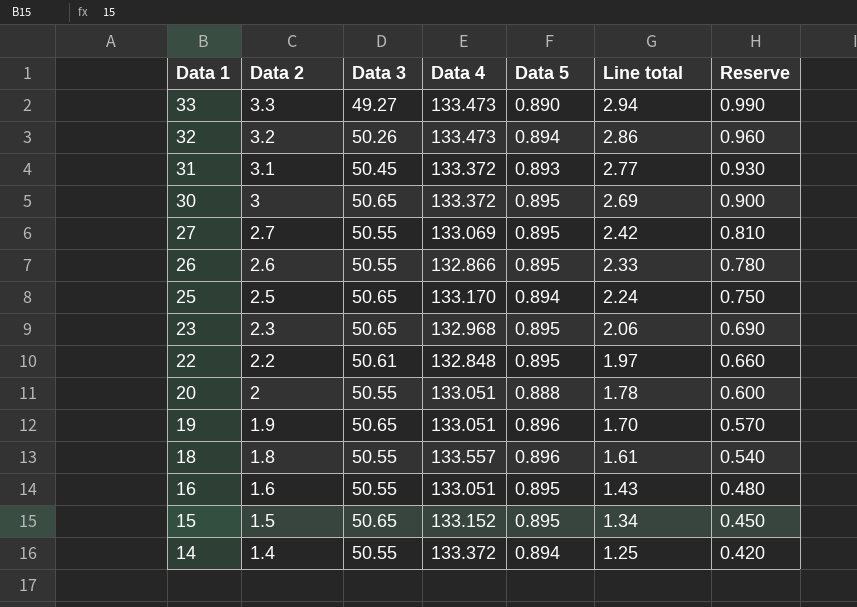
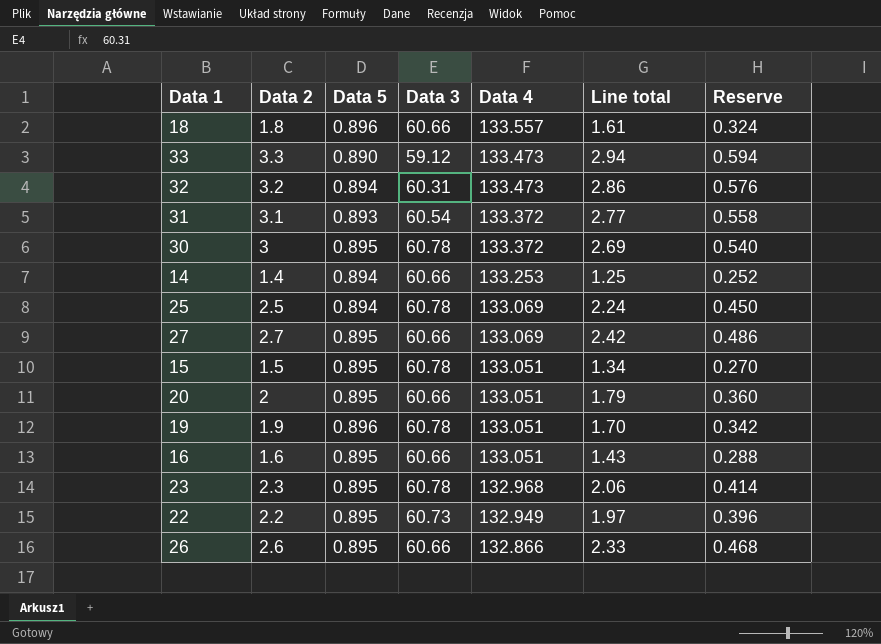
row order: Data 1 descending -> Data 4 descending
column Data 5 | position: 5 -> 3
column Reserve | formula: [Data 2] * 0.3 -> [Data 2] * 0.18
18 | Data 3: 50.55 -> 60.66
33 | Data 3: 49.27 -> 59.12
32 | Data 3: 50.26 -> 60.31
31 | Data 3: 50.45 -> 60.54
30 | Data 3: 50.65 -> 60.78
14 | Data 3: 50.55 -> 60.66
14 | Data 4: 133.372 -> 133.253
25 | Data 3: 50.65 -> 60.78
25 | Data 4: 133.170 -> 133.069
27 | Data 3: 50.55 -> 60.66
15 | Data 3: 50.65 -> 60.78
15 | Data 4: 133.152 -> 133.051
20 | Data 5: 0.888 -> 0.895
20 | Data 3: 50.55 -> 60.66
20 | Line total: 1.78 -> 1.79
19 | Data 3: 50.65 -> 60.78
16 | Data 3: 50.55 -> 60.66
23 | Data 3: 50.65 -> 60.78
22 | Data 3: 50.61 -> 60.73
22 | Data 4: 132.848 -> 132.949
26 | Data 3: 50.55 -> 60.66

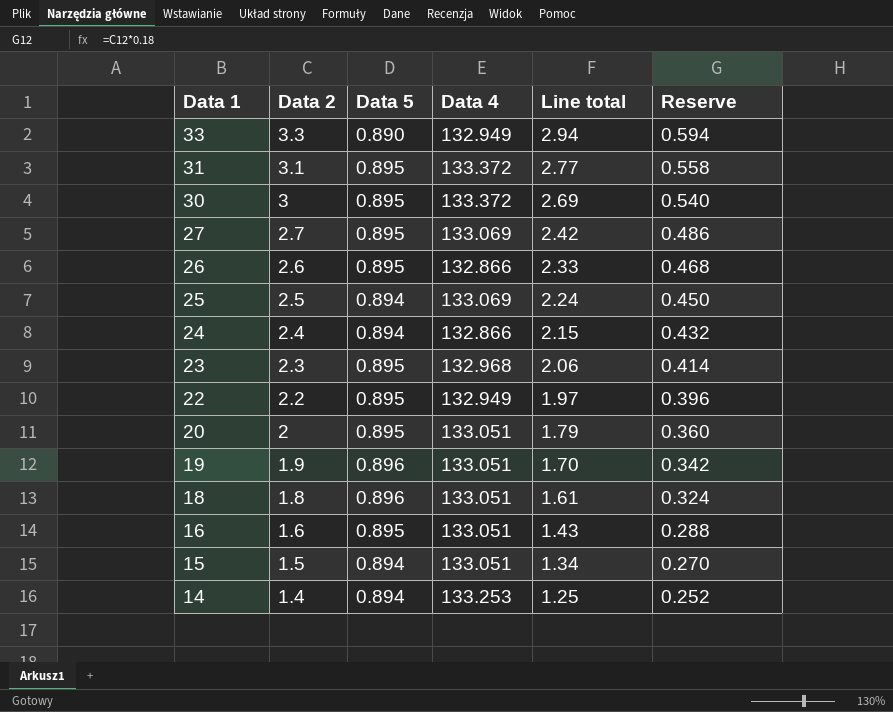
row order: Data 4 descending -> Data 1 descending
column Data 3 | position: 4 -> none
row 32: 3.2 | 0.894 | 60.31 | 133.473 | 2.86 | 0.576 -> none
33 | Data 4: 133.473 -> 132.949
31 | Data 5: 0.893 -> 0.895
row 24: none -> 2.4 | 0.894 | 132.866 | 2.15 | 0.432
18 | Data 4: 133.557 -> 133.051
15 | Data 5: 0.895 -> 0.894

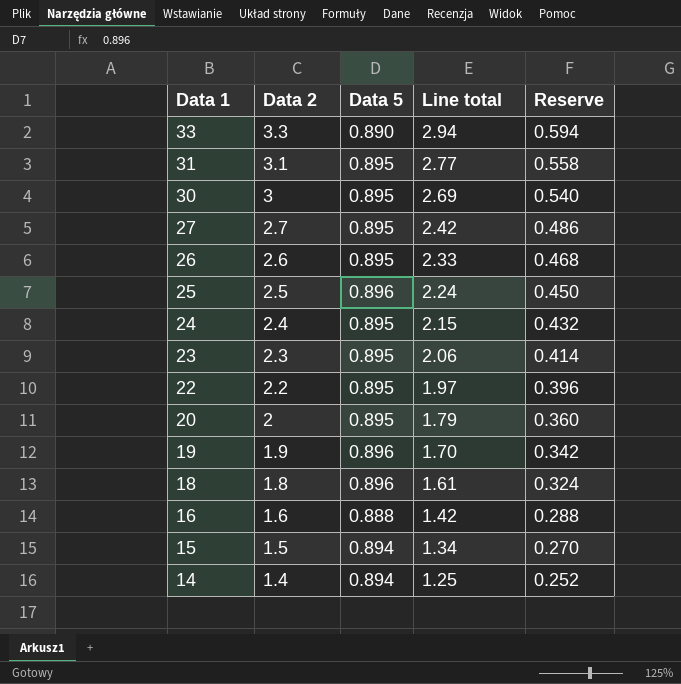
column Data 4 | position: 4 -> none
25 | Data 5: 0.894 -> 0.896
24 | Data 5: 0.894 -> 0.895
16 | Data 5: 0.895 -> 0.888
16 | Line total: 1.43 -> 1.42

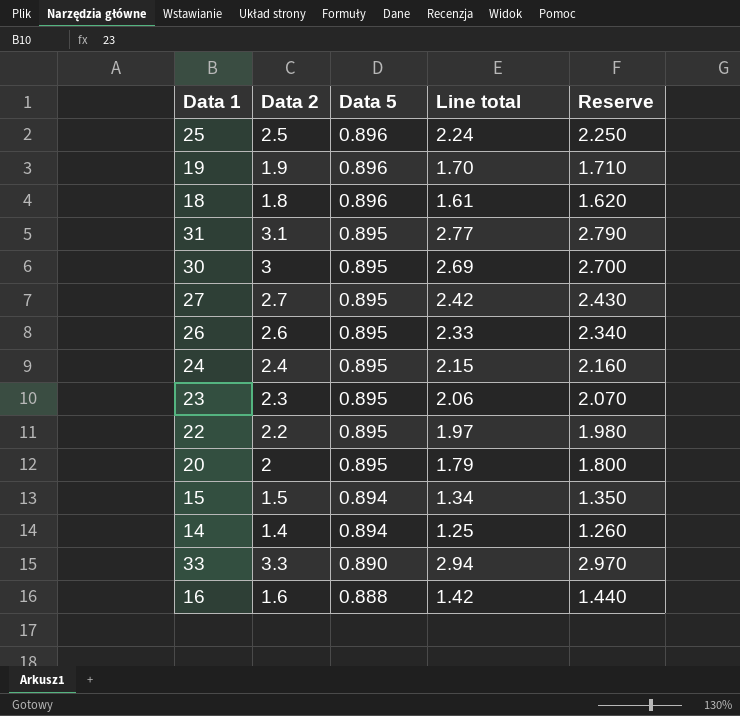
row order: Data 1 descending -> Data 5 descending
column Reserve | formula: [Data 2] * 0.18 -> [Data 2] * 0.9

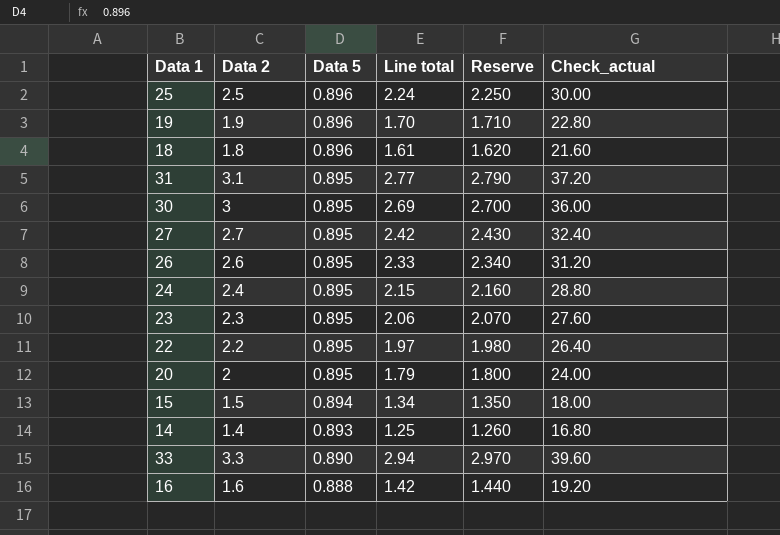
column Check_actual | formula: none -> [Data 2] * 12
14 | Data 5: 0.894 -> 0.893

